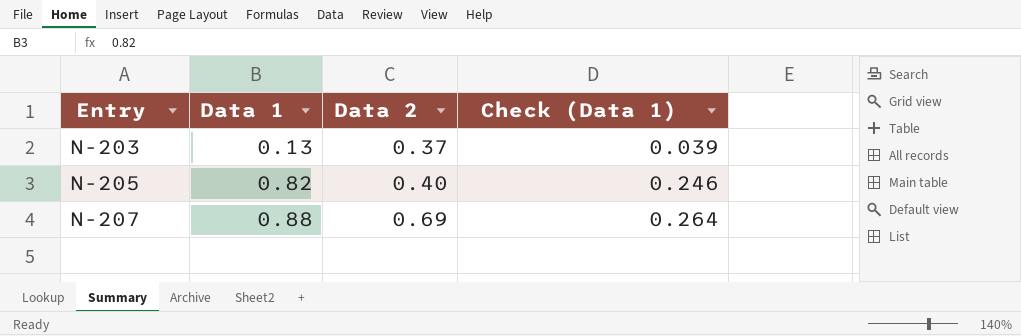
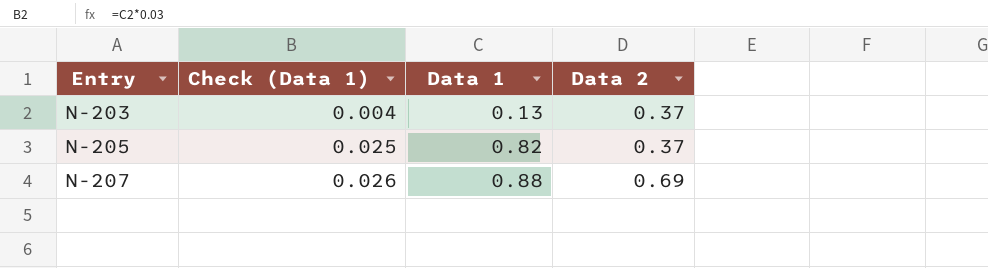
column Check (Data 1) | formula: [Data 1] * 0.3 -> [Data 1] * 0.03
column Check (Data 1) | position: 4 -> 2
N-205 | Data 2: 0.40 -> 0.37

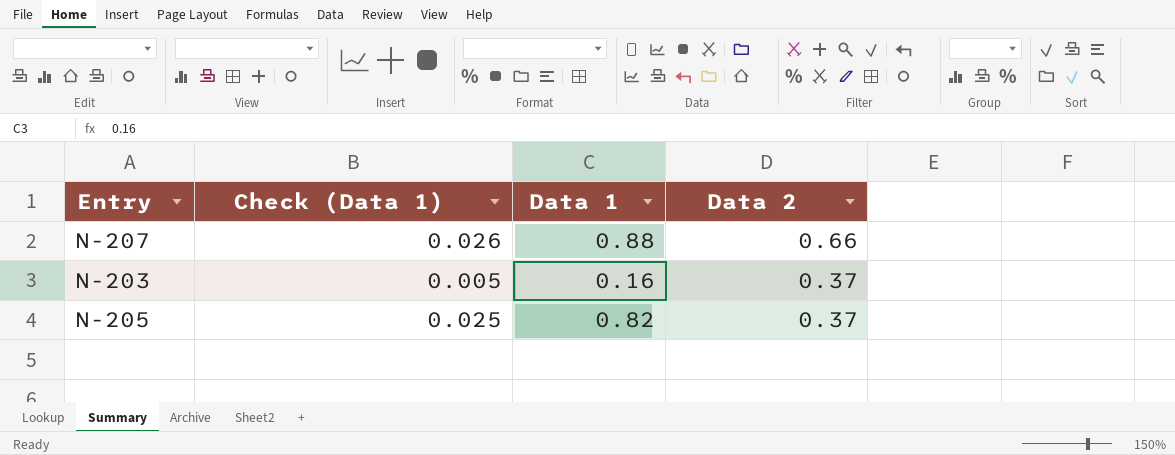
row order: Entry ascending -> Data 2 descending
N-207 | Data 2: 0.69 -> 0.66
N-203 | Check (Data 1): 0.004 -> 0.005
N-203 | Data 1: 0.13 -> 0.16

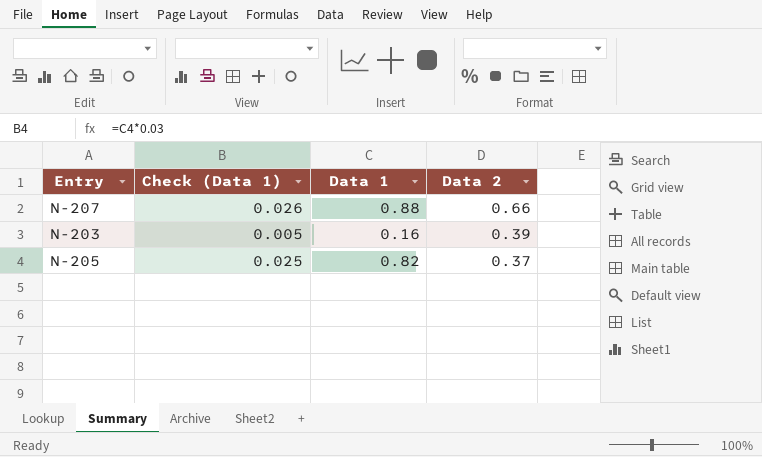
N-203 | Data 2: 0.37 -> 0.39

